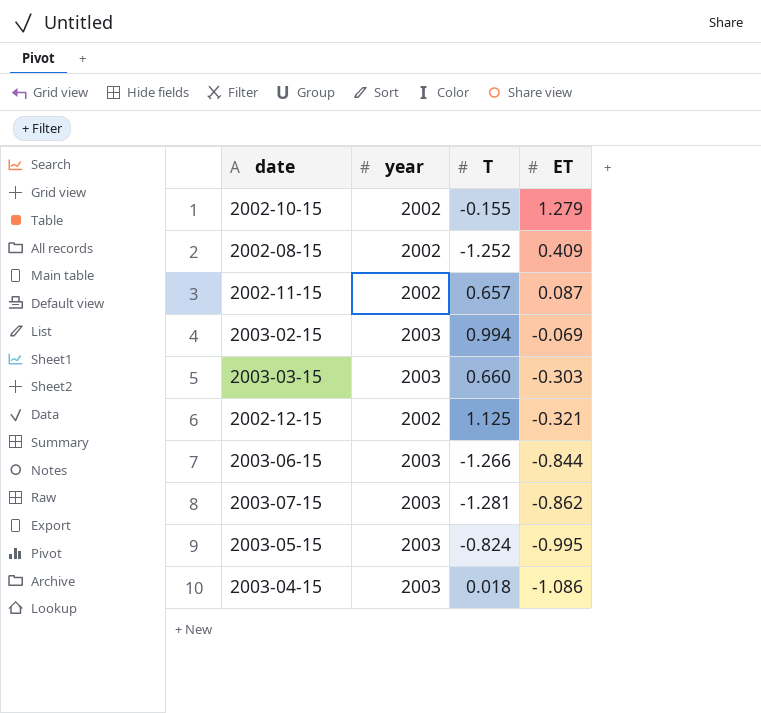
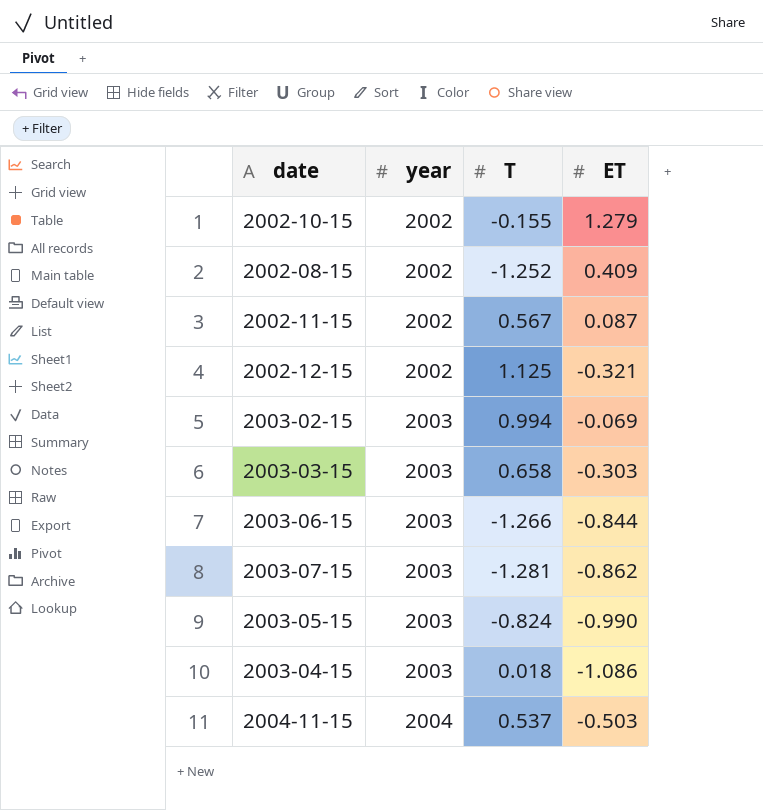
row order: ET descending -> year ascending
2002-11-15 | T: 0.657 -> 0.567
2003-03-15 | T: 0.660 -> 0.658
2003-05-15 | ET: -0.995 -> -0.990
row 2004-11-15: none -> 2004 | 0.537 | -0.503

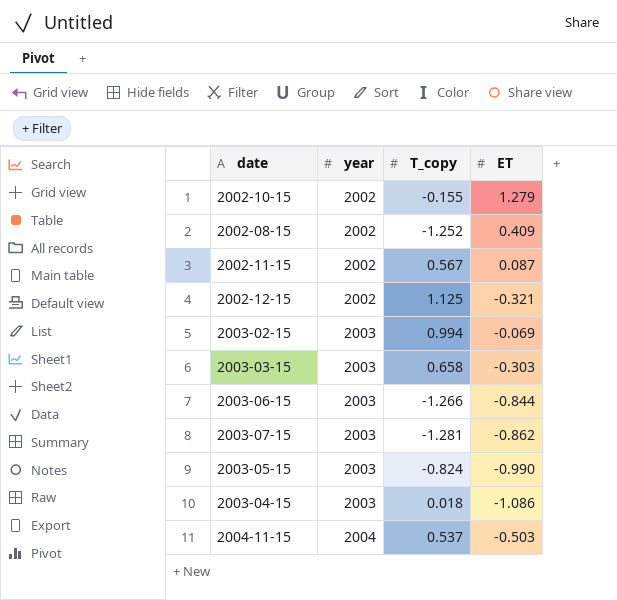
column name: T -> T_copy

